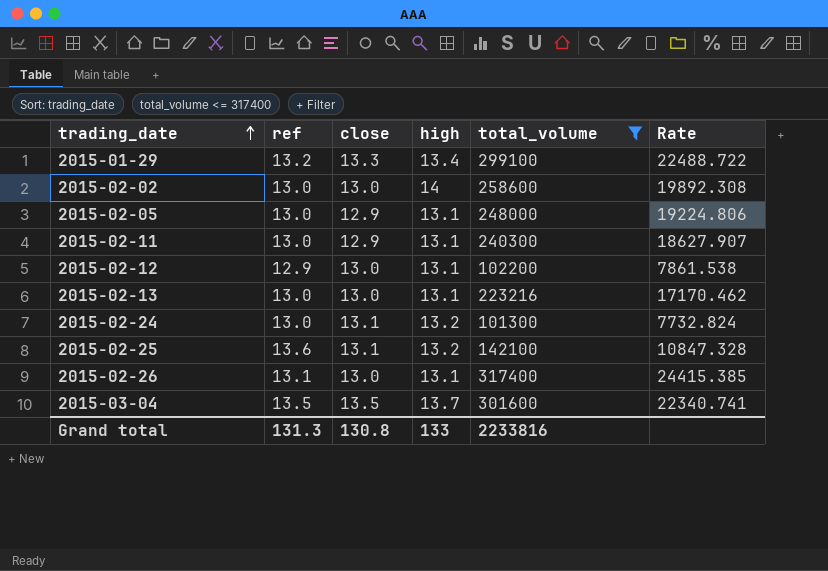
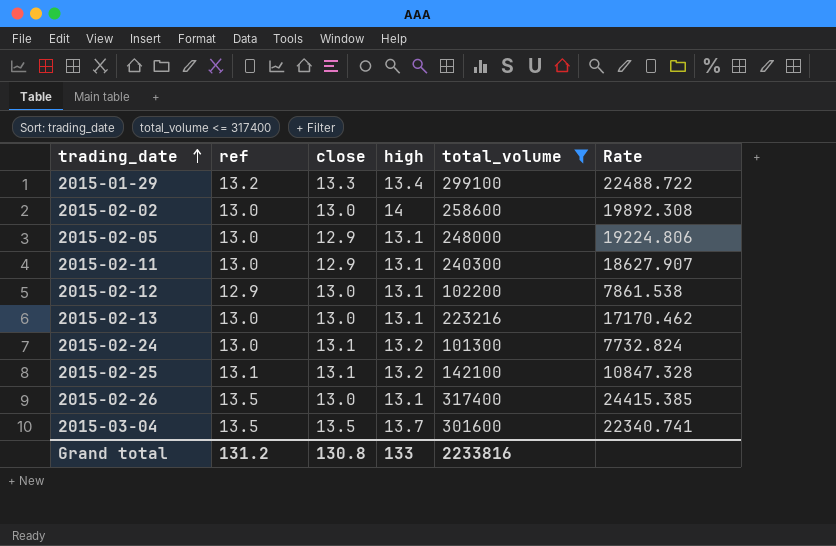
2015-02-25 | ref: 13.6 -> 13.1
2015-02-26 | ref: 13.1 -> 13.5
Grand total | ref: 131.3 -> 131.2

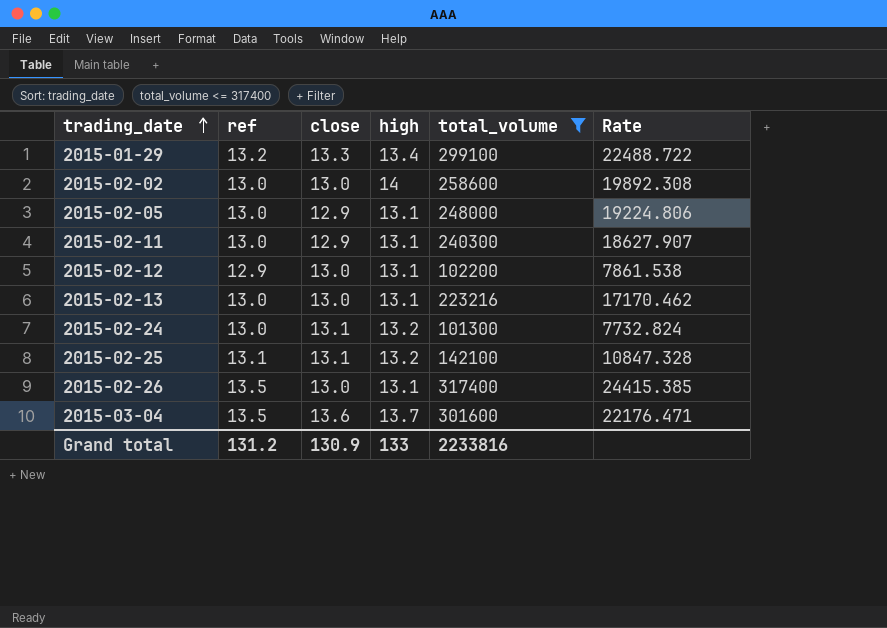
2015-03-04 | close: 13.5 -> 13.6
2015-03-04 | Rate: 22340.741 -> 22176.471
Grand total | close: 130.8 -> 130.9

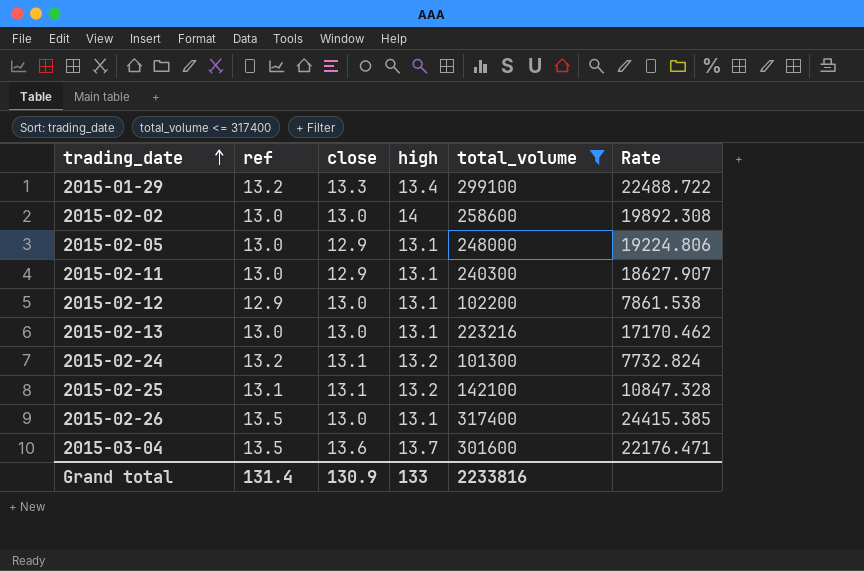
2015-02-24 | ref: 13.0 -> 13.2
Grand total | ref: 131.2 -> 131.4

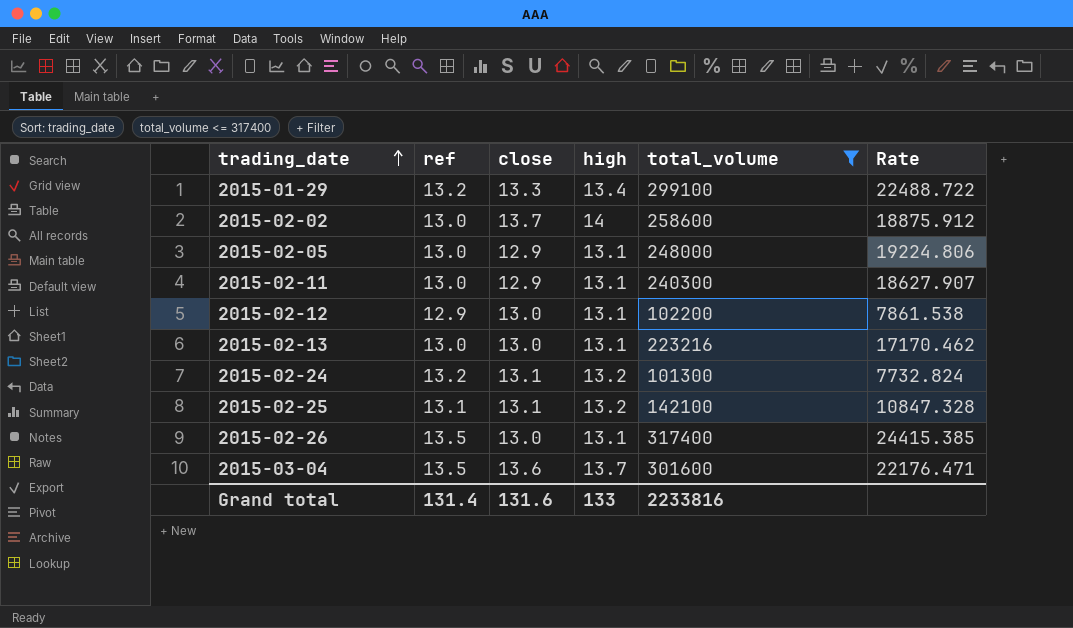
2015-02-02 | close: 13.0 -> 13.7
2015-02-02 | Rate: 19892.308 -> 18875.912
Grand total | close: 130.9 -> 131.6

